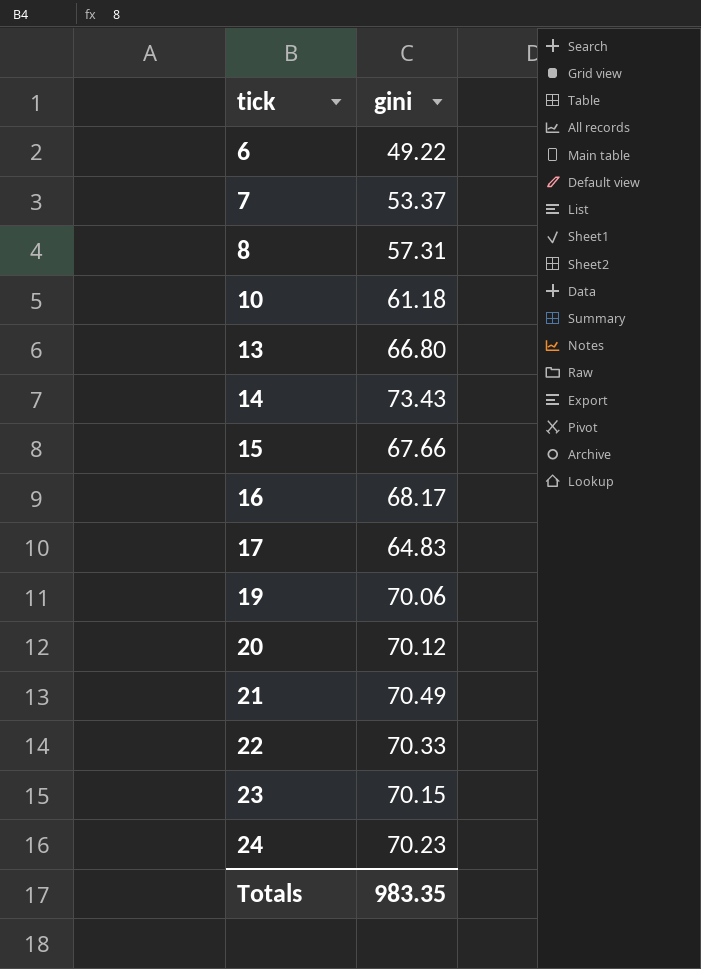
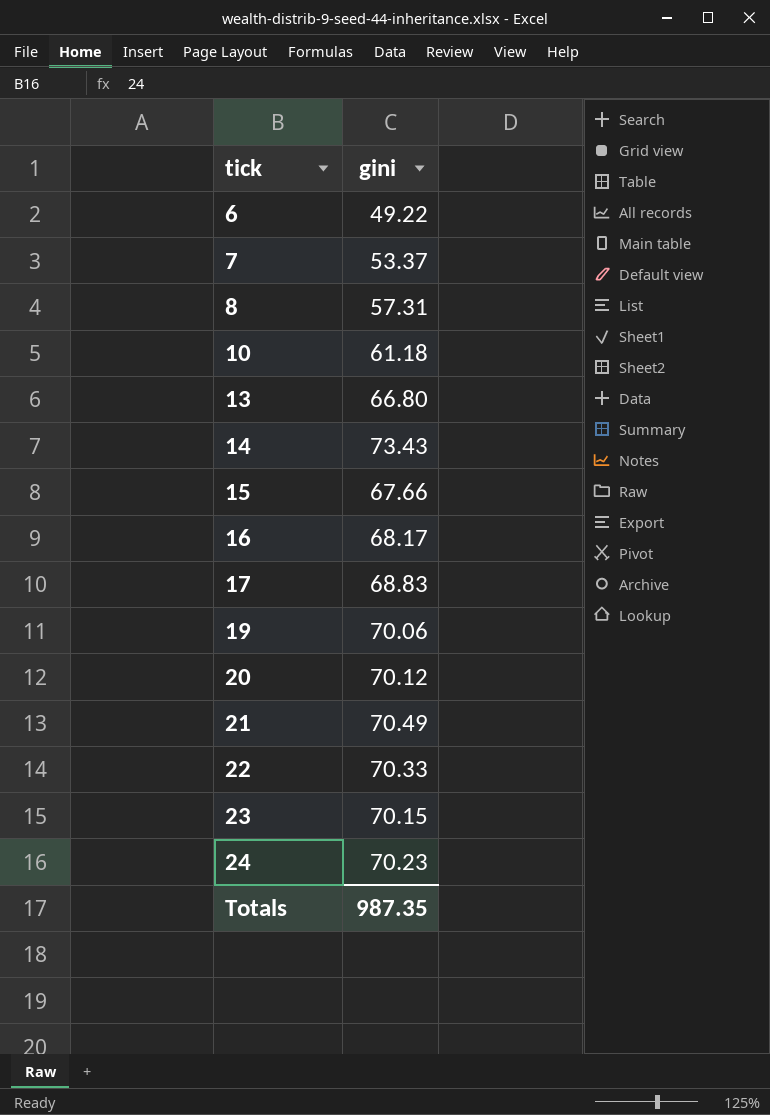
17 | gini: 64.83 -> 68.83
Totals | gini: 983.35 -> 987.35

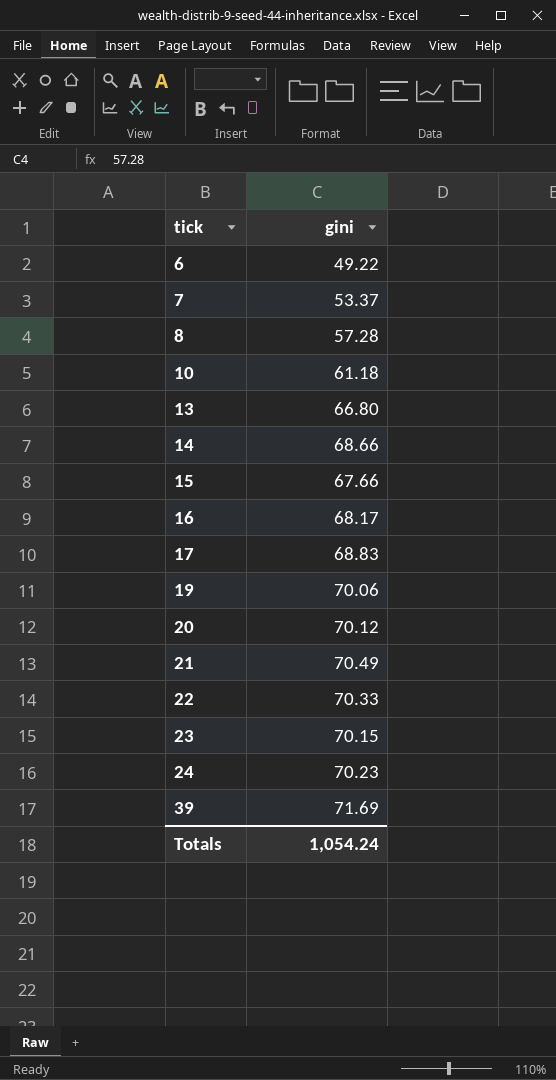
8 | gini: 57.31 -> 57.28
14 | gini: 73.43 -> 68.66
row 39: none -> 71.69
Totals | gini: 987.35 -> 1,054.24

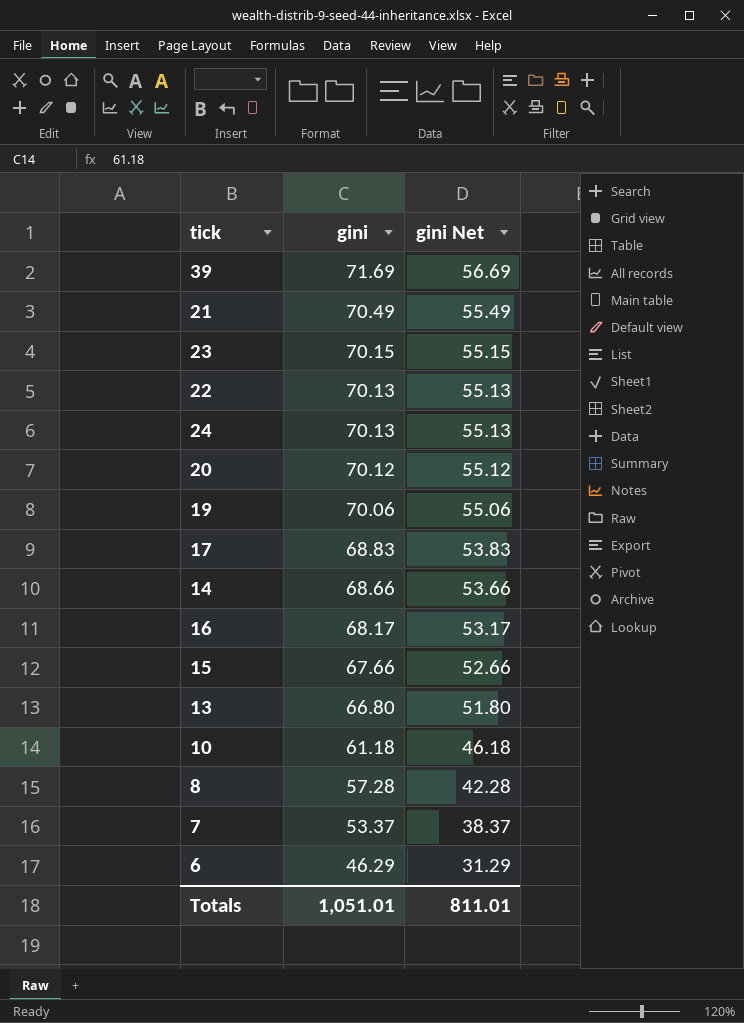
row order: tick ascending -> gini descending
column gini Net | formula: none -> [gini] - 15
22 | gini: 70.33 -> 70.13
24 | gini: 70.23 -> 70.13
6 | gini: 49.22 -> 46.29
Totals | gini: 1,054.24 -> 1,051.01

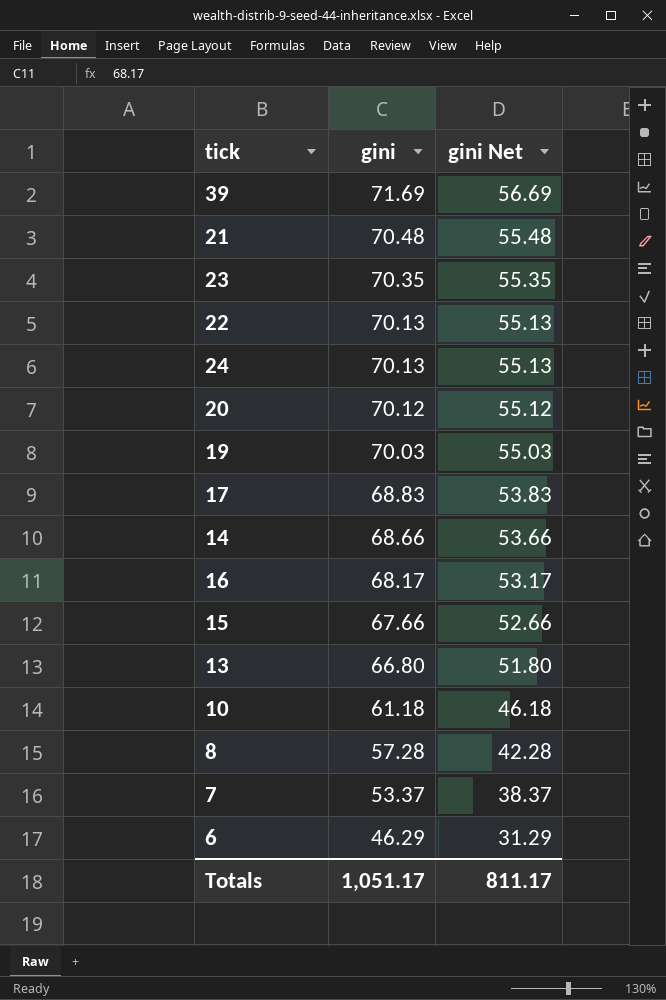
21 | gini: 70.49 -> 70.48
21 | gini Net: 55.49 -> 55.48
23 | gini: 70.15 -> 70.35
23 | gini Net: 55.15 -> 55.35
19 | gini: 70.06 -> 70.03
19 | gini Net: 55.06 -> 55.03
Totals | gini: 1,051.01 -> 1,051.17
Totals | gini Net: 811.01 -> 811.17

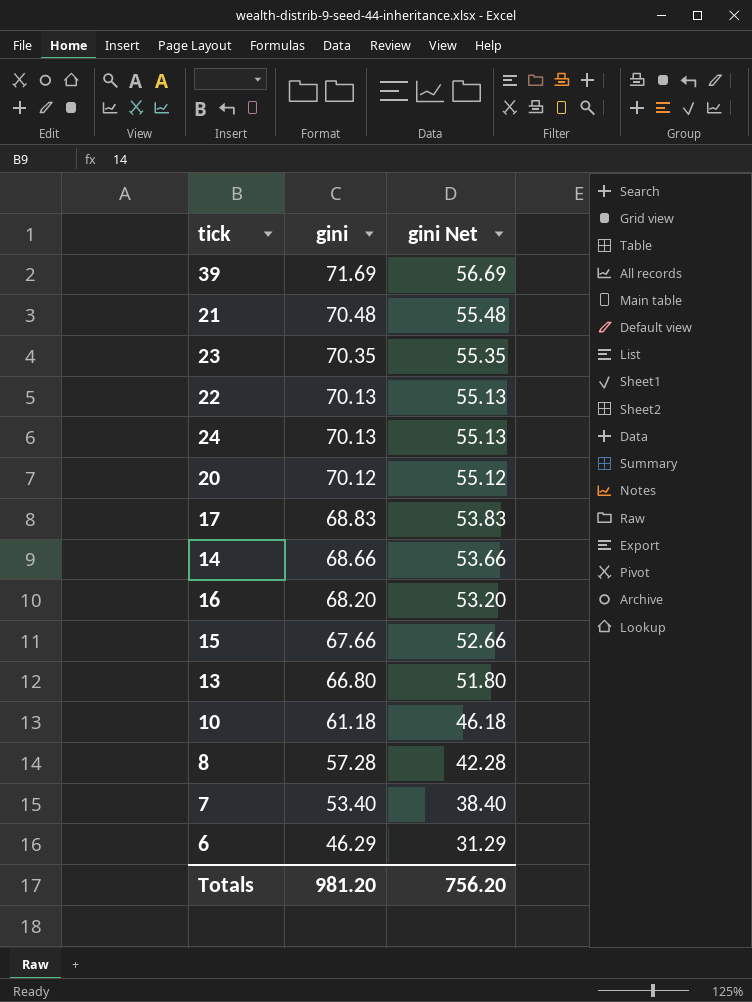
row 19: 70.03 | 55.03 -> none
16 | gini: 68.17 -> 68.20
16 | gini Net: 53.17 -> 53.20
7 | gini: 53.37 -> 53.40
7 | gini Net: 38.37 -> 38.40
Totals | gini: 1,051.17 -> 981.20
Totals | gini Net: 811.17 -> 756.20

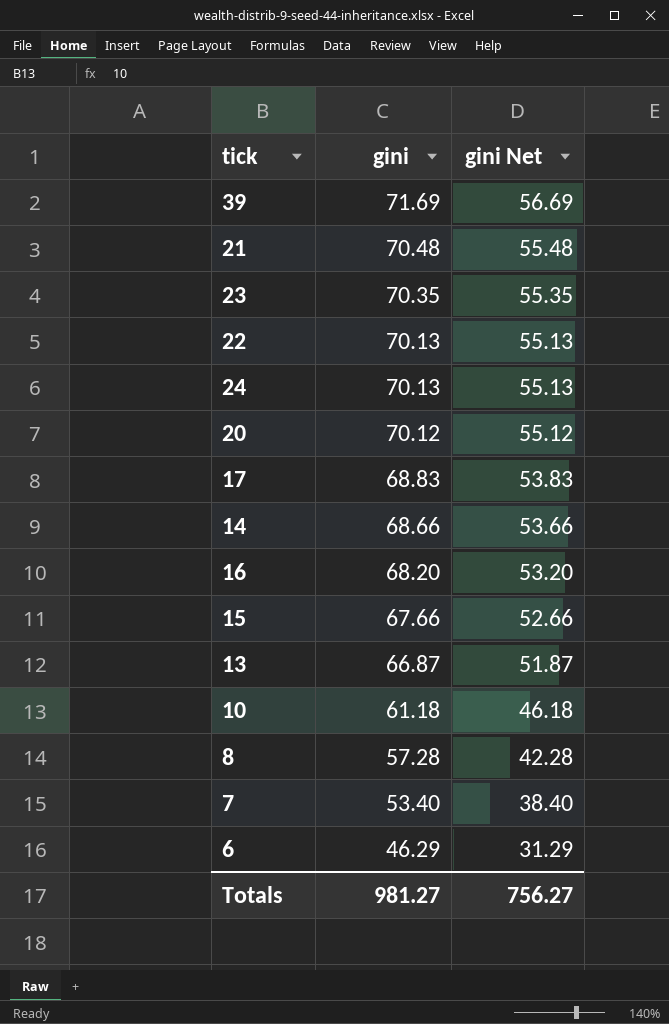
13 | gini: 66.80 -> 66.87
13 | gini Net: 51.80 -> 51.87
Totals | gini: 981.20 -> 981.27
Totals | gini Net: 756.20 -> 756.27

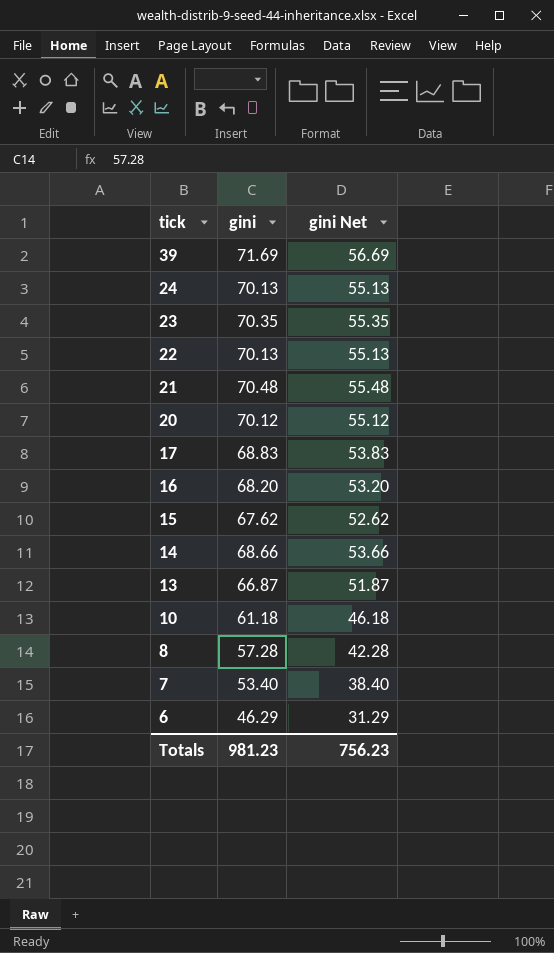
row order: gini descending -> tick descending
15 | gini: 67.66 -> 67.62
15 | gini Net: 52.66 -> 52.62
Totals | gini: 981.27 -> 981.23
Totals | gini Net: 756.27 -> 756.23

